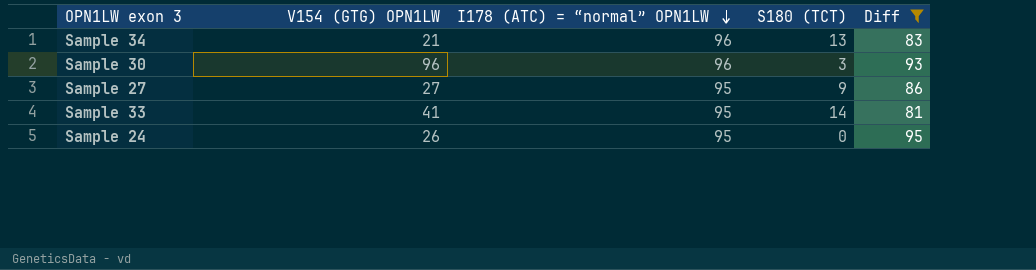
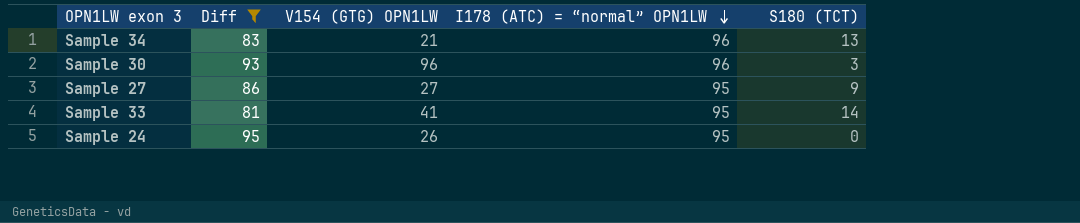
column Diff | position: 5 -> 2

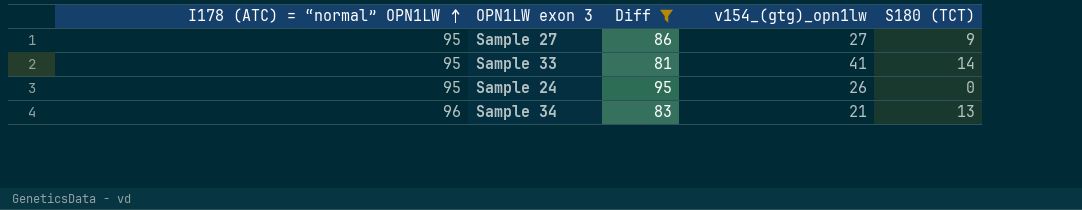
row order: I178 (ATC) = “normal” OPN1LW descending -> I178 (ATC) = “normal” OPN1LW ascending
column I178 (ATC) = “normal” OPN1LW | position: 4 -> 1
column name: V154 (GTG) OPN1LW -> v154_(gtg)_opn1lw
row Sample 30: 93 | 96 | 96 | 3 -> none

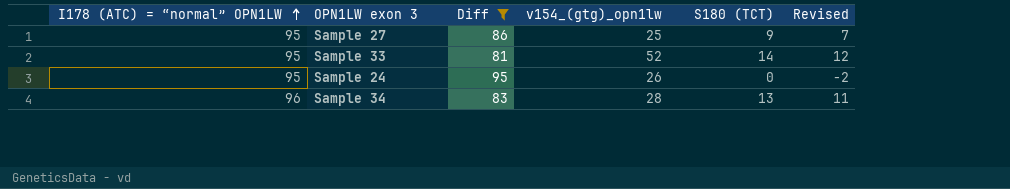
column Revised | formula: none -> [S180 (TCT)] - 2
Sample 27 | v154_(gtg)_opn1lw: 27 -> 25
Sample 33 | v154_(gtg)_opn1lw: 41 -> 52
Sample 34 | v154_(gtg)_opn1lw: 21 -> 28

